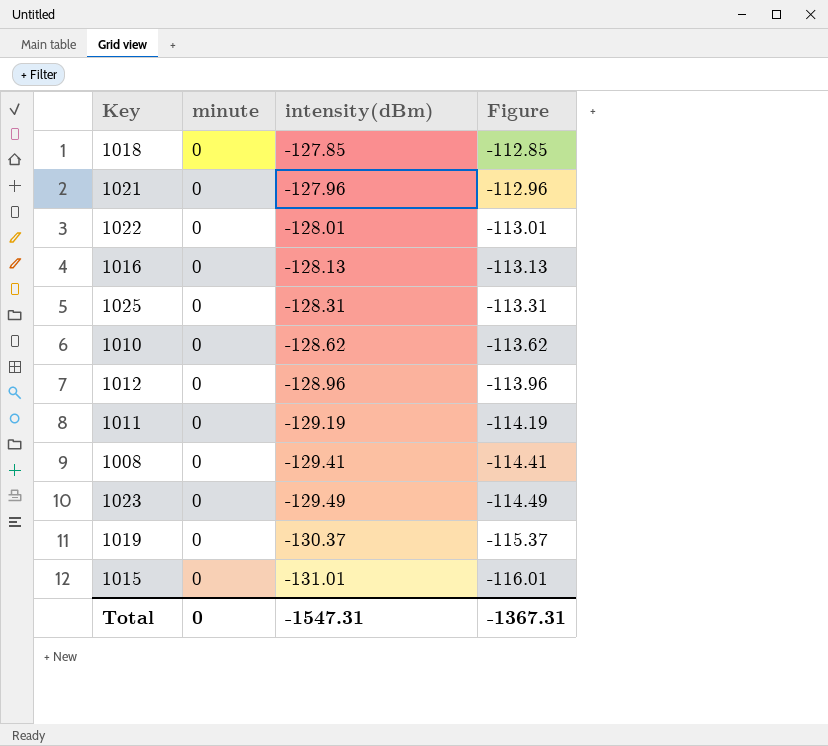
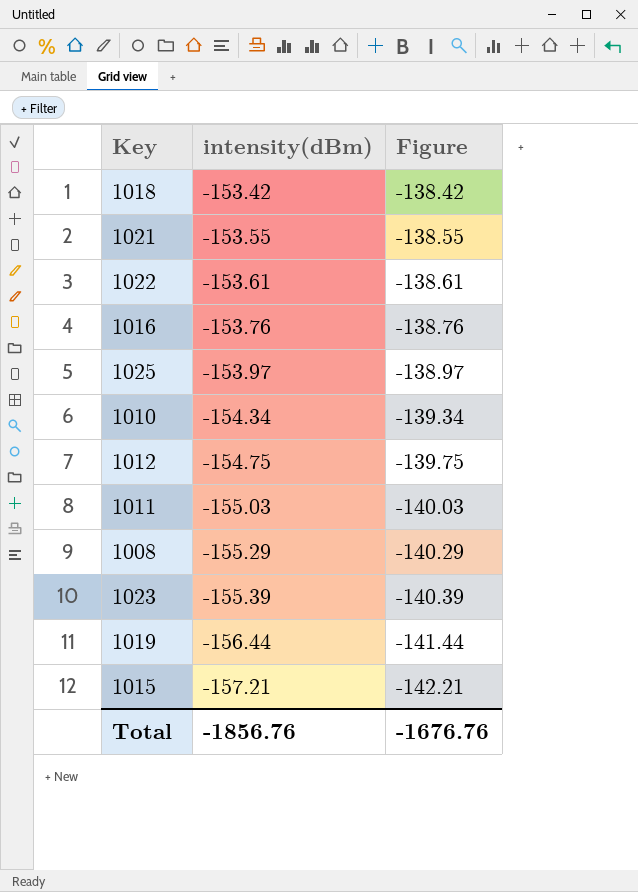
column minute | position: 2 -> none
1018 | intensity(dBm): -127.85 -> -153.42
1018 | Figure: -112.85 -> -138.42
1021 | intensity(dBm): -127.96 -> -153.55
1021 | Figure: -112.96 -> -138.55
1022 | intensity(dBm): -128.01 -> -153.61
1022 | Figure: -113.01 -> -138.61
1016 | intensity(dBm): -128.13 -> -153.76
1016 | Figure: -113.13 -> -138.76
1025 | intensity(dBm): -128.31 -> -153.97
1025 | Figure: -113.31 -> -138.97
1010 | intensity(dBm): -128.62 -> -154.34
1010 | Figure: -113.62 -> -139.34
1012 | intensity(dBm): -128.96 -> -154.75
1012 | Figure: -113.96 -> -139.75
1011 | intensity(dBm): -129.19 -> -155.03
1011 | Figure: -114.19 -> -140.03
1008 | intensity(dBm): -129.41 -> -155.29
1008 | Figure: -114.41 -> -140.29
1023 | intensity(dBm): -129.49 -> -155.39
1023 | Figure: -114.49 -> -140.39
1019 | intensity(dBm): -130.37 -> -156.44
1019 | Figure: -115.37 -> -141.44
1015 | intensity(dBm): -131.01 -> -157.21
1015 | Figure: -116.01 -> -142.21
Total | intensity(dBm): -1547.31 -> -1856.76
Total | Figure: -1367.31 -> -1676.76

